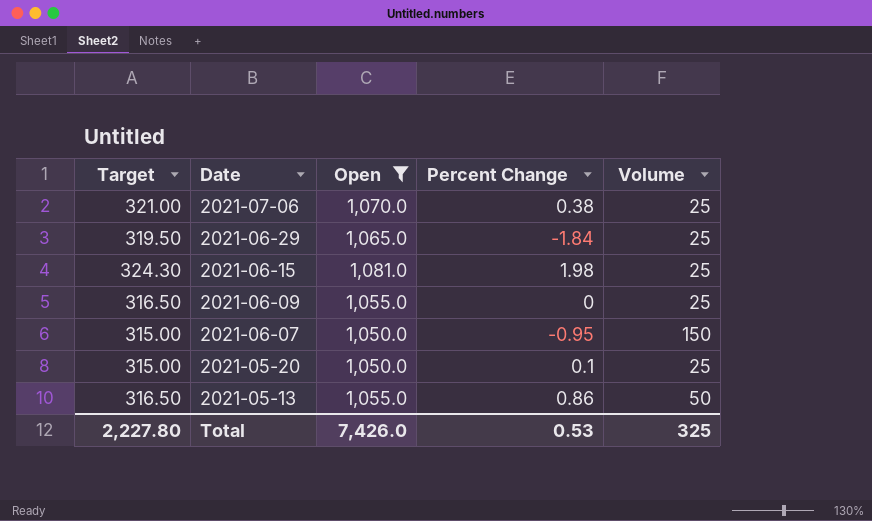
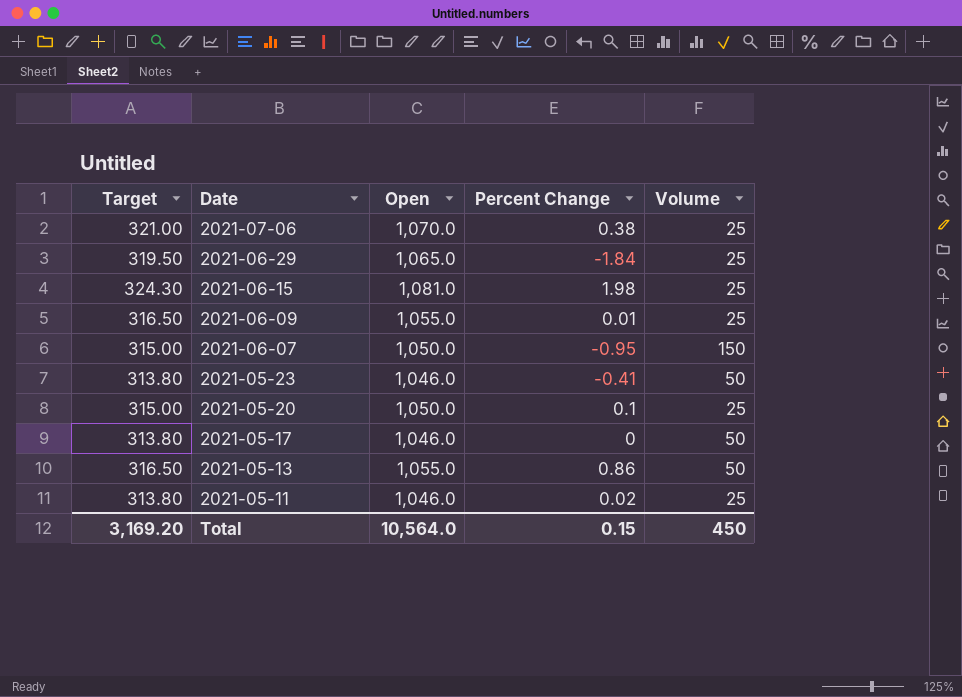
filter: Open != 1,046.0 -> none
2021-06-09 | Percent Change: 0 -> 0.01
Total | Target: 2,227.80 -> 3,169.20
Total | Open: 7,426.0 -> 10,564.0
Total | Percent Change: 0.53 -> 0.15
Total | Volume: 325 -> 450

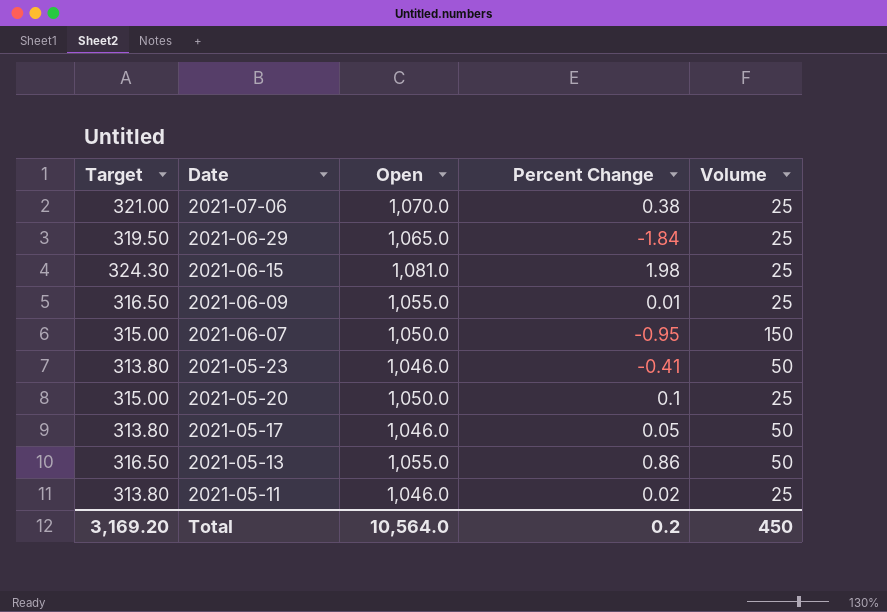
2021-05-17 | Percent Change: 0 -> 0.05
Total | Percent Change: 0.15 -> 0.2

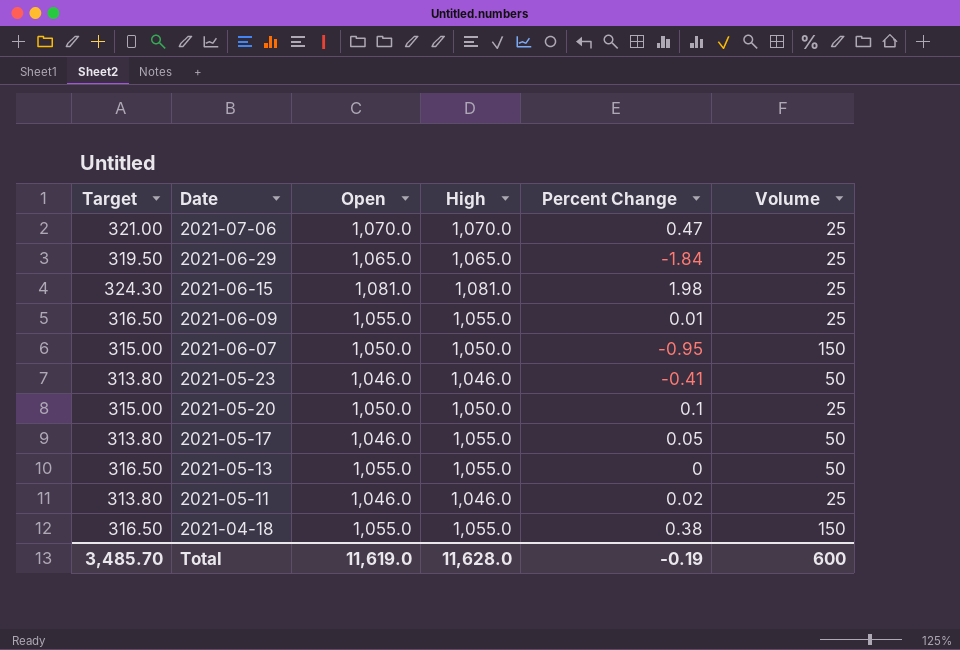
column High | position: none -> 4
2021-07-06 | Percent Change: 0.38 -> 0.47
2021-05-13 | Percent Change: 0.86 -> 0
row 2021-04-18: none -> 316.50 | 1,055.0 | 1,055.0 | 0.38 | 150
Total | Target: 3,169.20 -> 3,485.70
Total | Open: 10,564.0 -> 11,619.0
Total | Percent Change: 0.2 -> -0.19
Total | Volume: 450 -> 600

